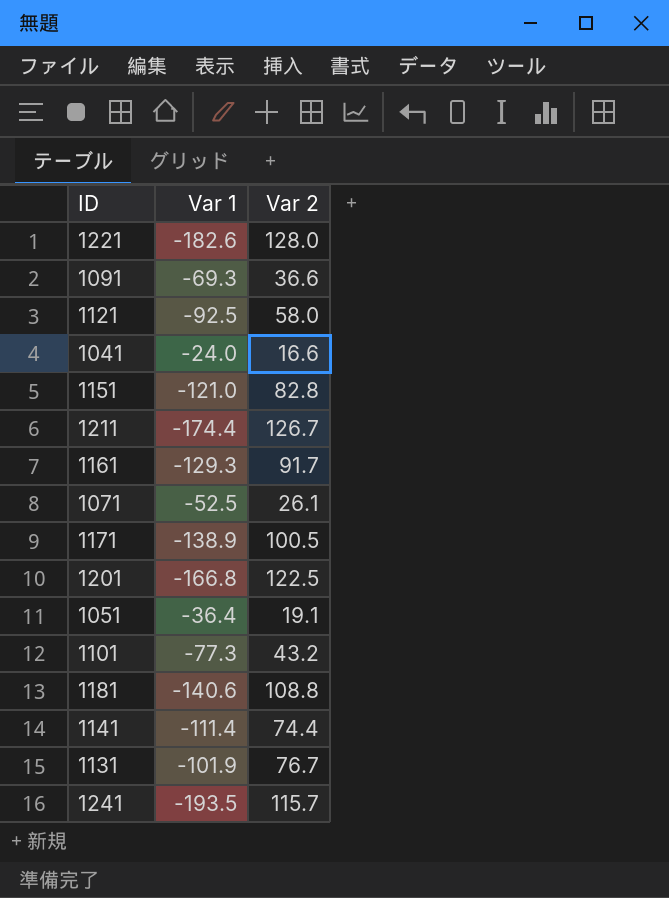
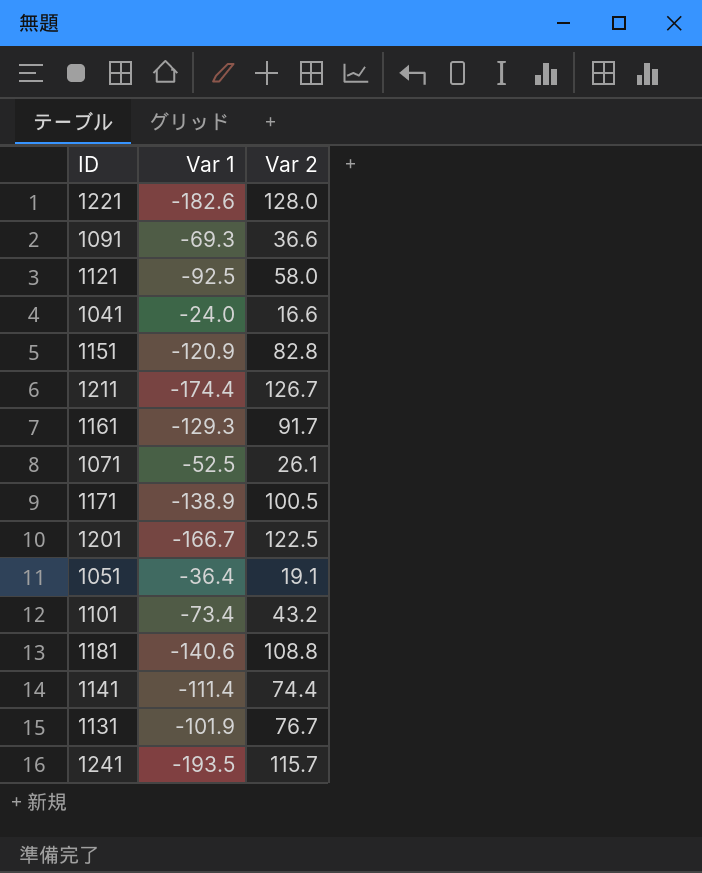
1151 | Var 1: -121.0 -> -120.9
1201 | Var 1: -166.8 -> -166.7
1101 | Var 1: -77.3 -> -73.4

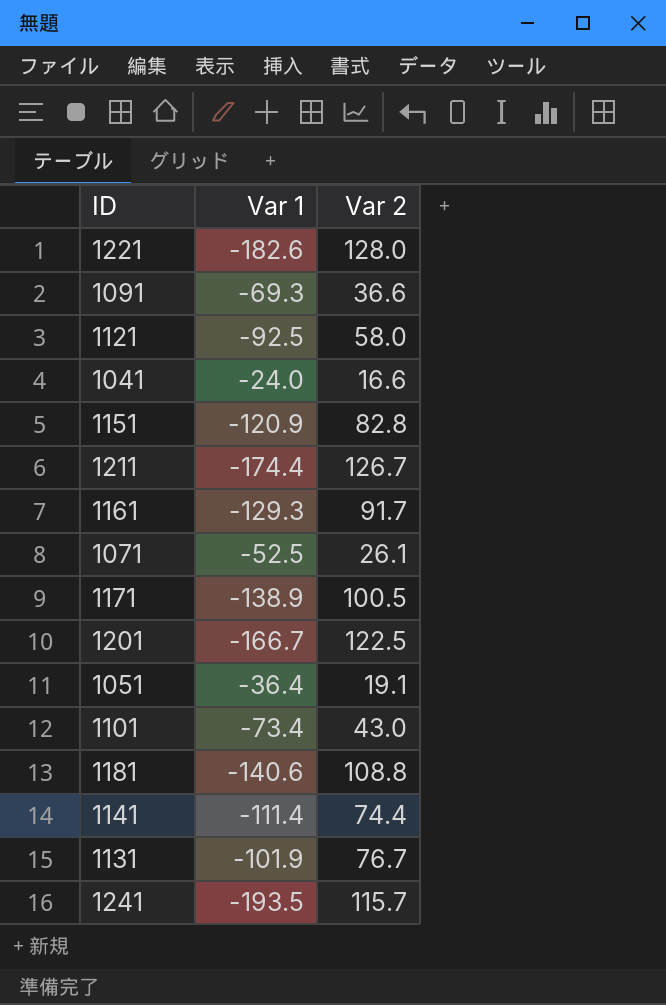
1101 | Var 2: 43.2 -> 43.0

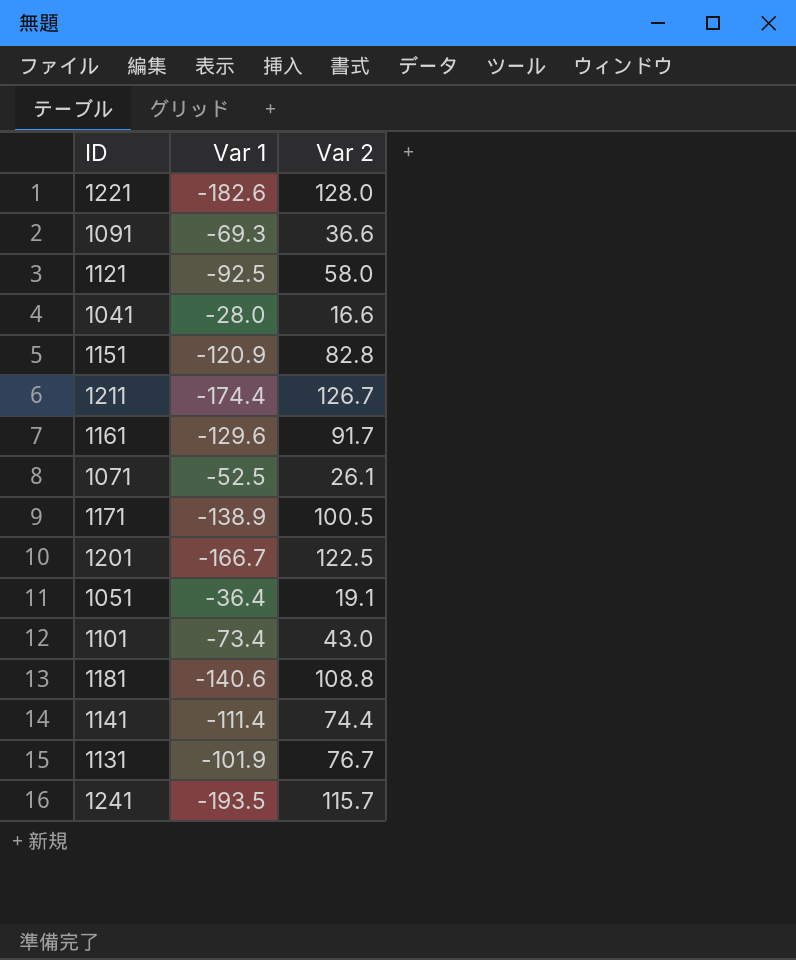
1041 | Var 1: -24.0 -> -28.0
1161 | Var 1: -129.3 -> -129.6

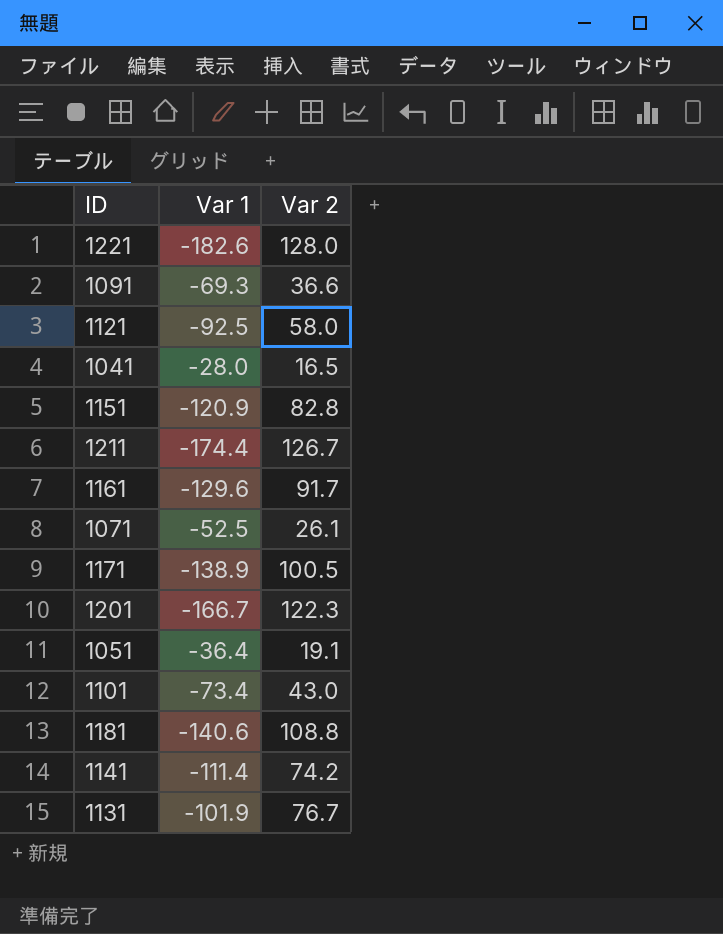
row 1241: -193.5 | 115.7 -> none
1041 | Var 2: 16.6 -> 16.5
1201 | Var 2: 122.5 -> 122.3
1141 | Var 2: 74.4 -> 74.2

